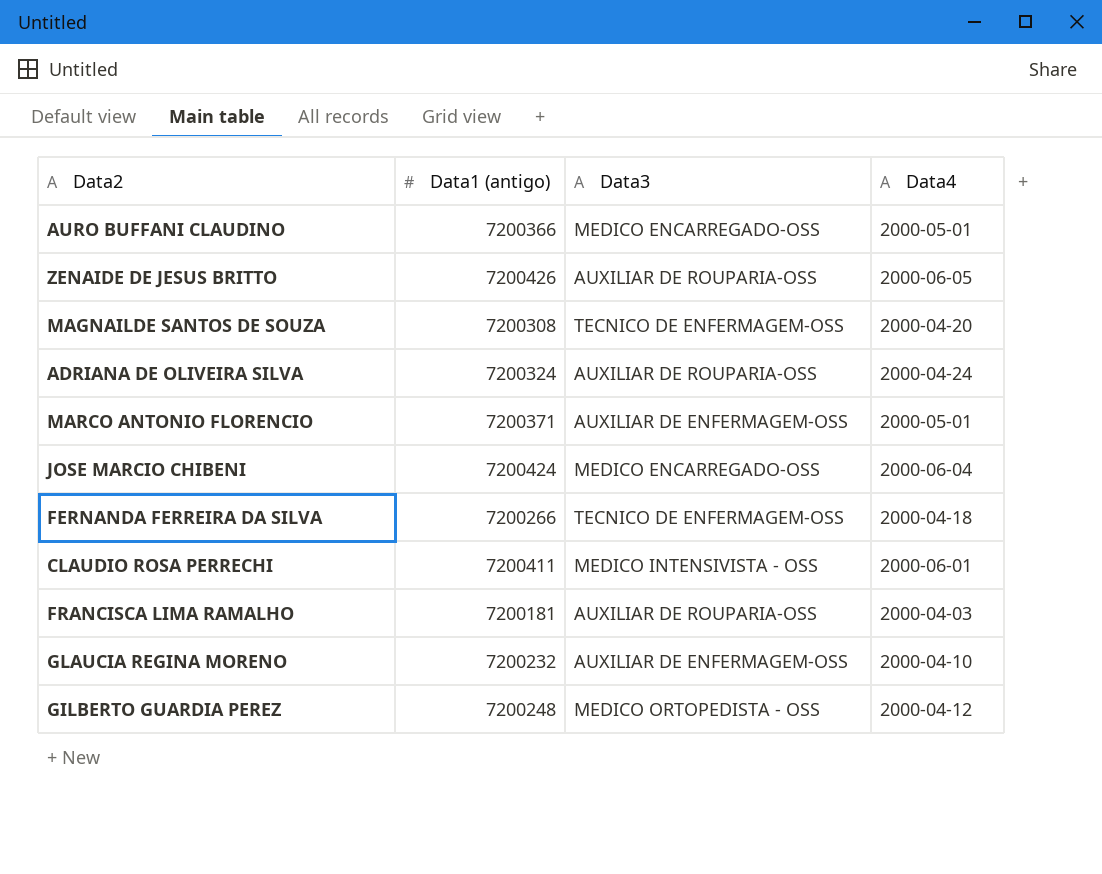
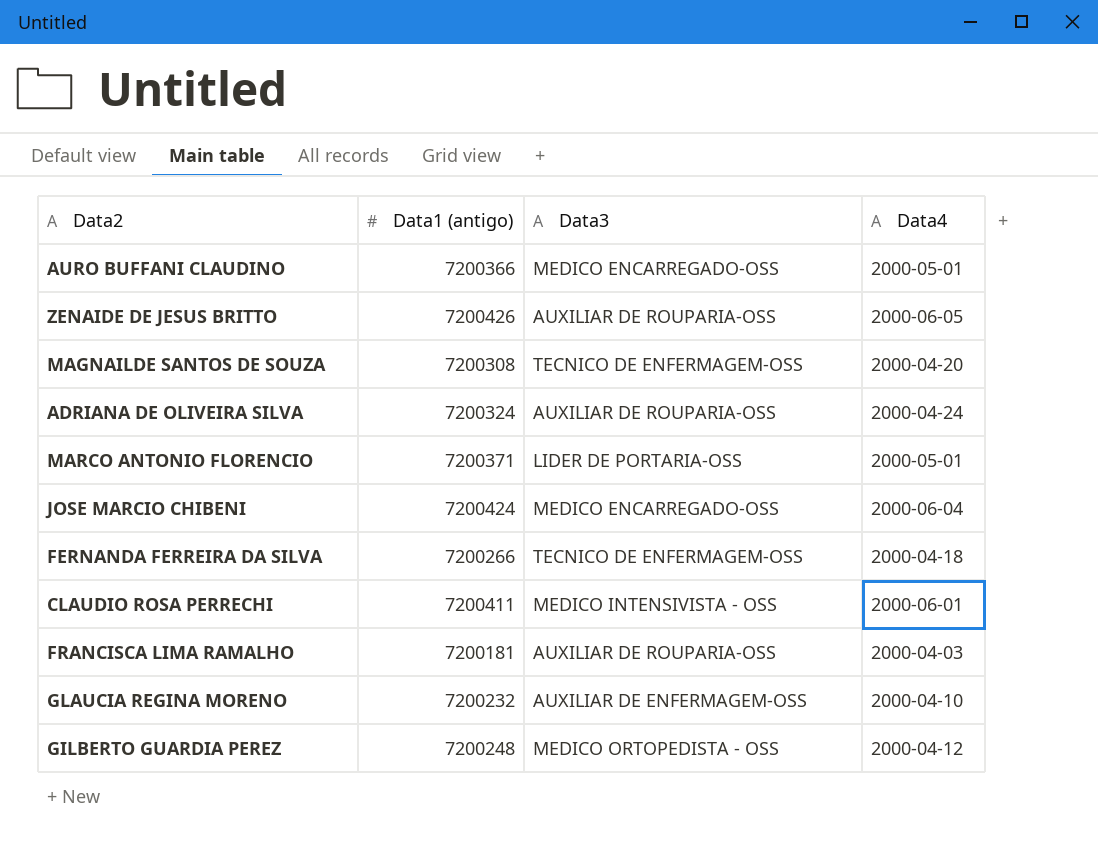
MARCO ANTONIO FLORENCIO | Data3: AUXILIAR DE ENFERMAGEM-OSS -> LIDER DE PORTARIA-OSS

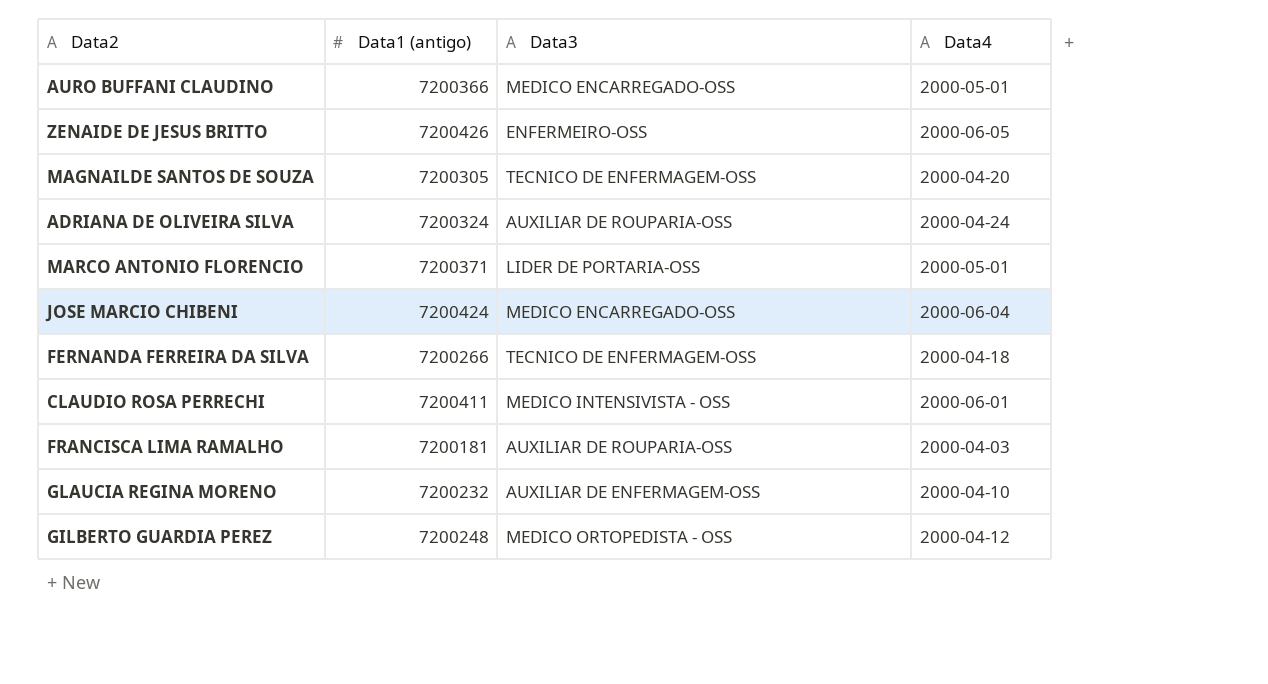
ZENAIDE DE JESUS BRITTO | Data3: AUXILIAR DE ROUPARIA-OSS -> ENFERMEIRO-OSS
MAGNAILDE SANTOS DE SOUZA | Data1 (antigo): 7200308 -> 7200305

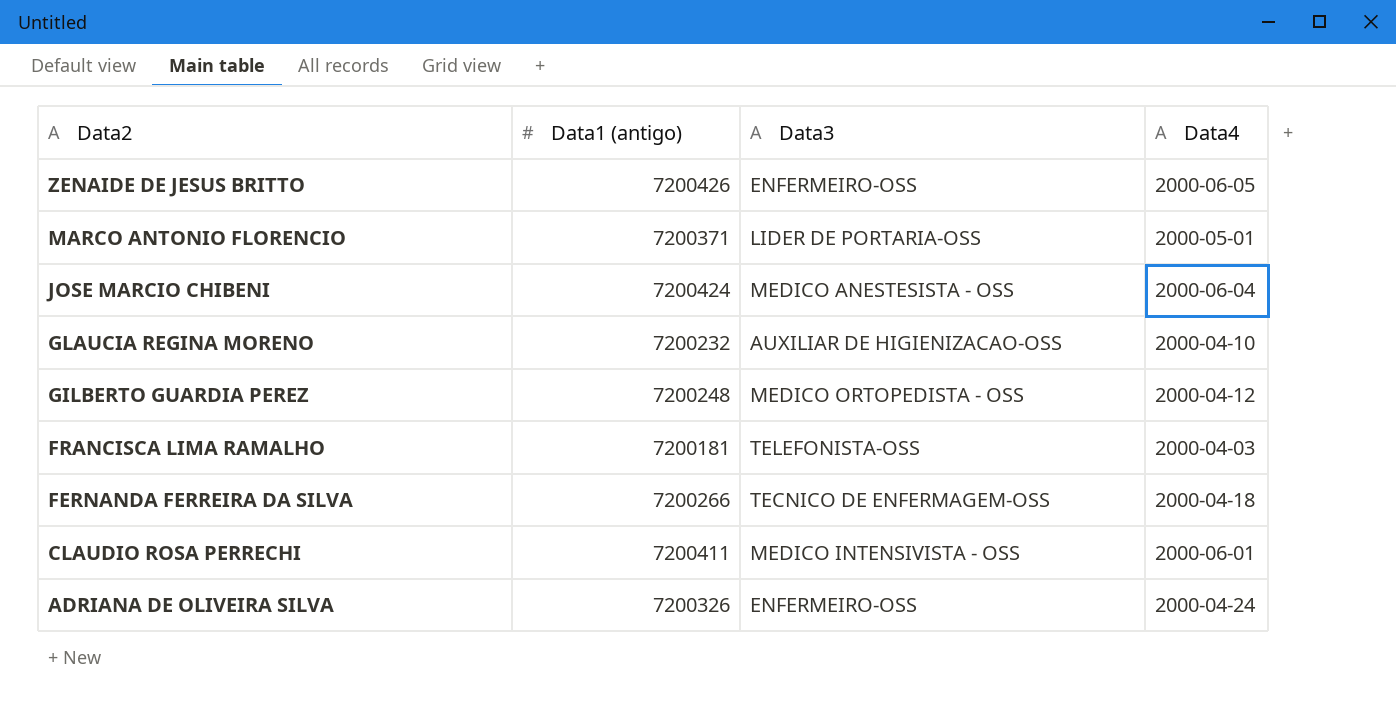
row order: none -> Data2 descending
row AURO BUFFANI CLAUDINO: 7200366 | MEDICO ENCARREGADO-OSS | 2000-05-01 -> none
row MAGNAILDE SANTOS DE SOUZA: 7200305 | TECNICO DE ENFERMAGEM-OSS | 2000-04-20 -> none
JOSE MARCIO CHIBENI | Data3: MEDICO ENCARREGADO-OSS -> MEDICO ANESTESISTA - OSS
GLAUCIA REGINA MORENO | Data3: AUXILIAR DE ENFERMAGEM-OSS -> AUXILIAR DE HIGIENIZACAO-OSS
FRANCISCA LIMA RAMALHO | Data3: AUXILIAR DE ROUPARIA-OSS -> TELEFONISTA-OSS
ADRIANA DE OLIVEIRA SILVA | Data1 (antigo): 7200324 -> 7200326
ADRIANA DE OLIVEIRA SILVA | Data3: AUXILIAR DE ROUPARIA-OSS -> ENFERMEIRO-OSS

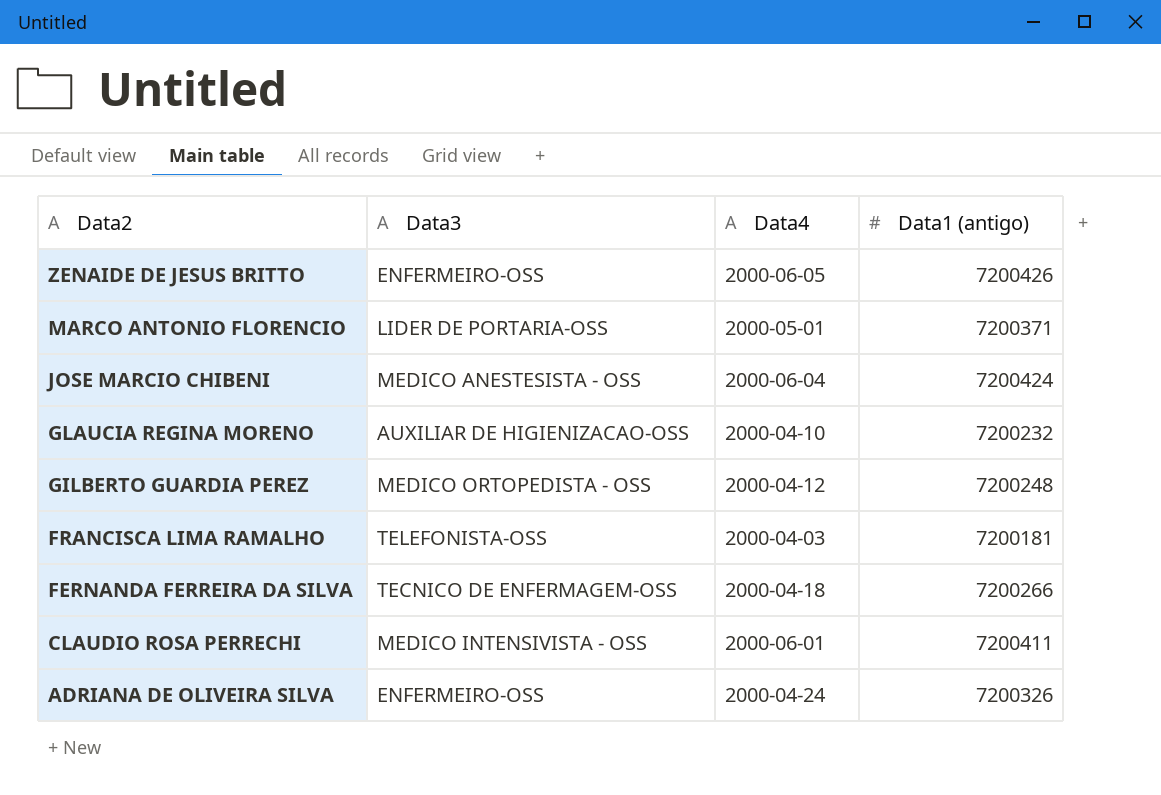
column Data1 (antigo) | position: 2 -> 4

